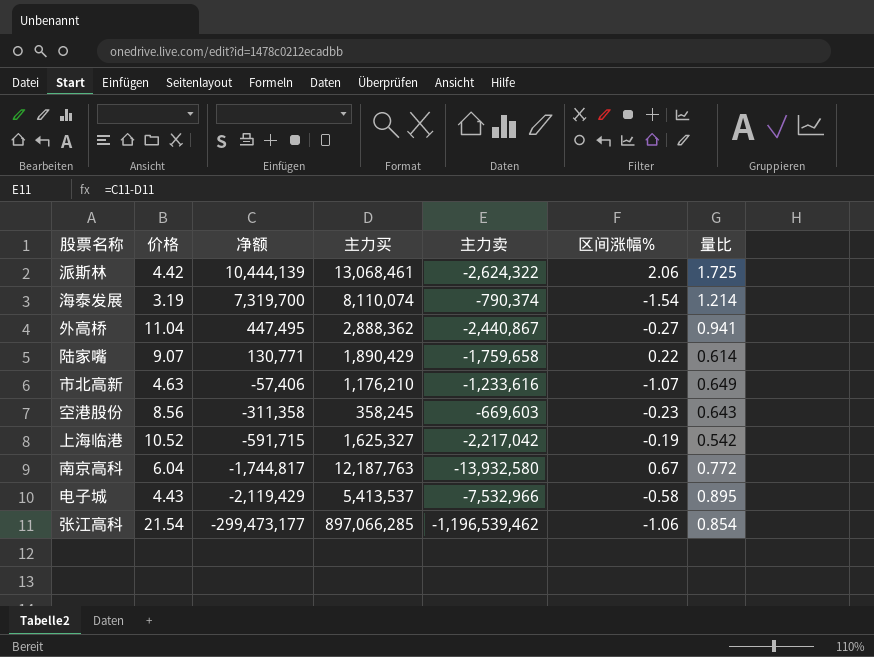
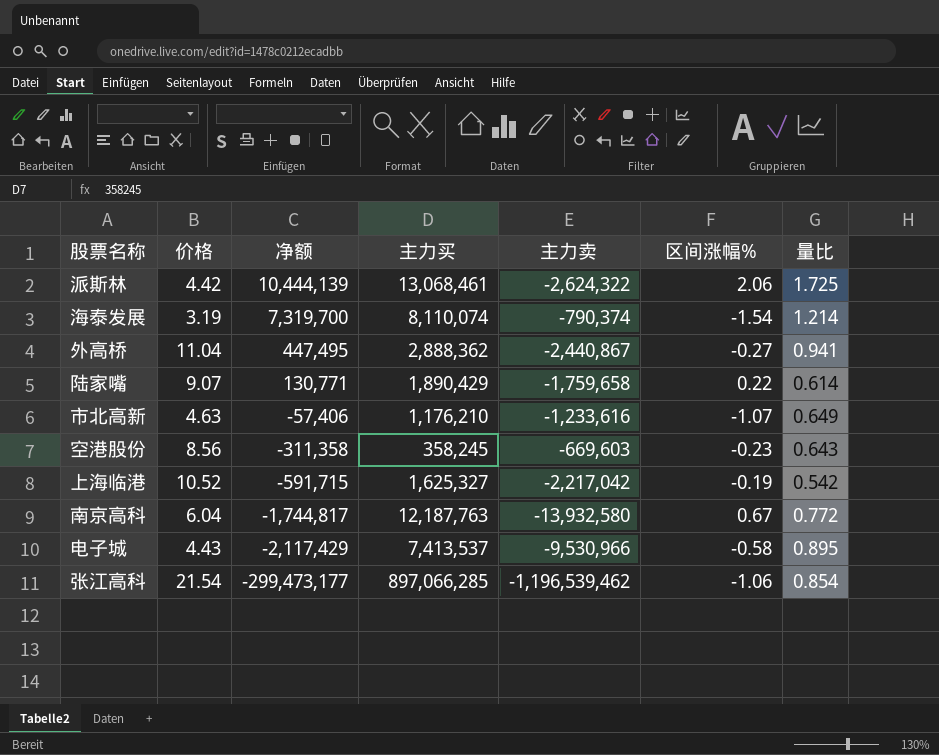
电子城 | 净额: -2,119,429 -> -2,117,429
电子城 | 主力买: 5,413,537 -> 7,413,537
电子城 | 主力卖: -7,532,966 -> -9,530,966

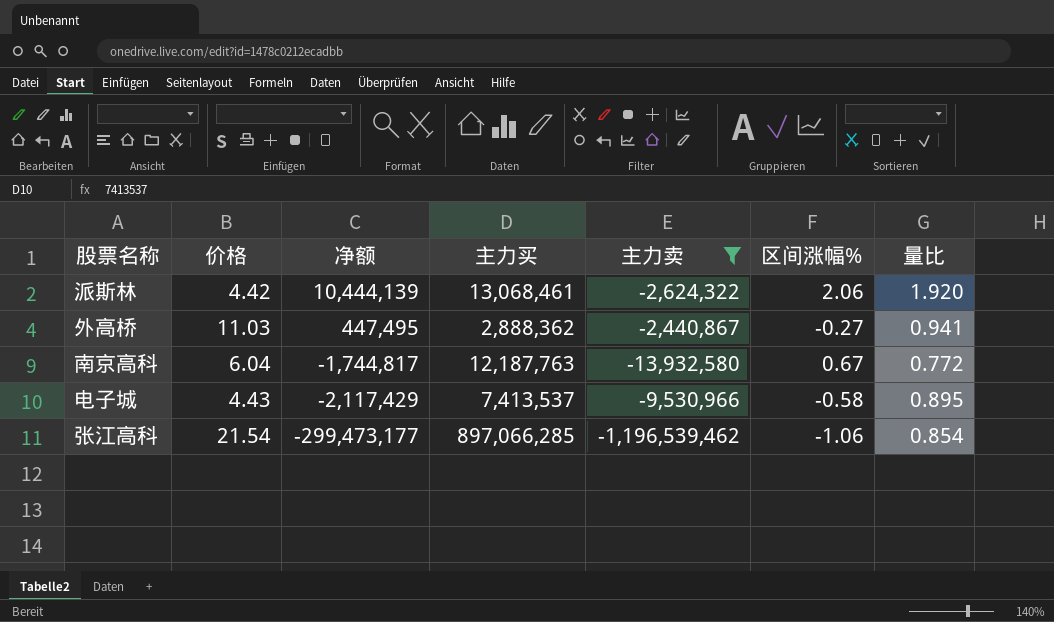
filter: none -> 主力卖 <= -2,440,867
派斯林 | 量比: 1.725 -> 1.920
外高桥 | 价格: 11.04 -> 11.03

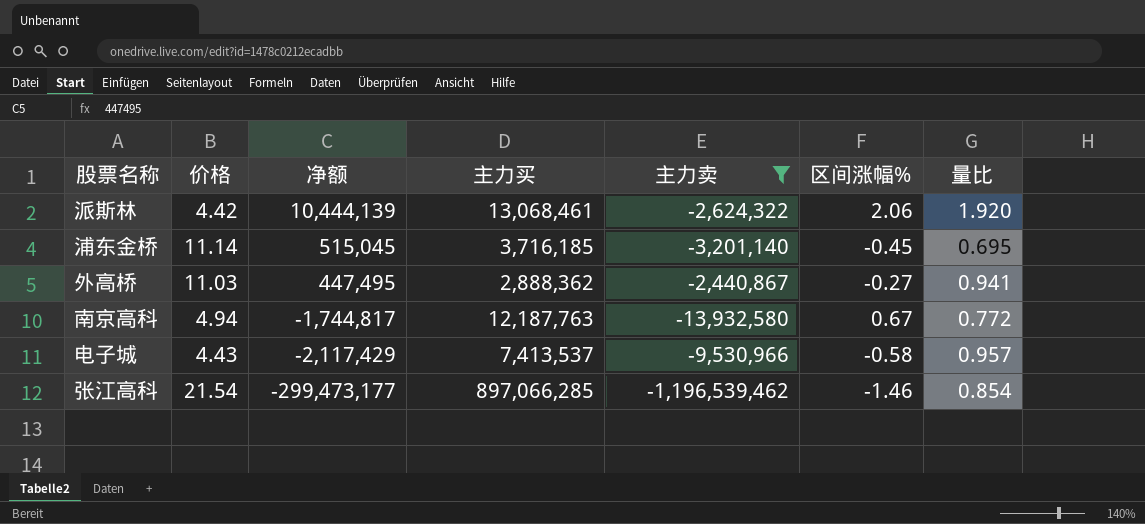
row 浦东金桥: none -> 11.14 | 515,045 | 3,716,185 | -3,201,140 | -0.45 | 0.695
南京高科 | 价格: 6.04 -> 4.94
电子城 | 量比: 0.895 -> 0.957
张江高科 | 区间涨幅%: -1.06 -> -1.46

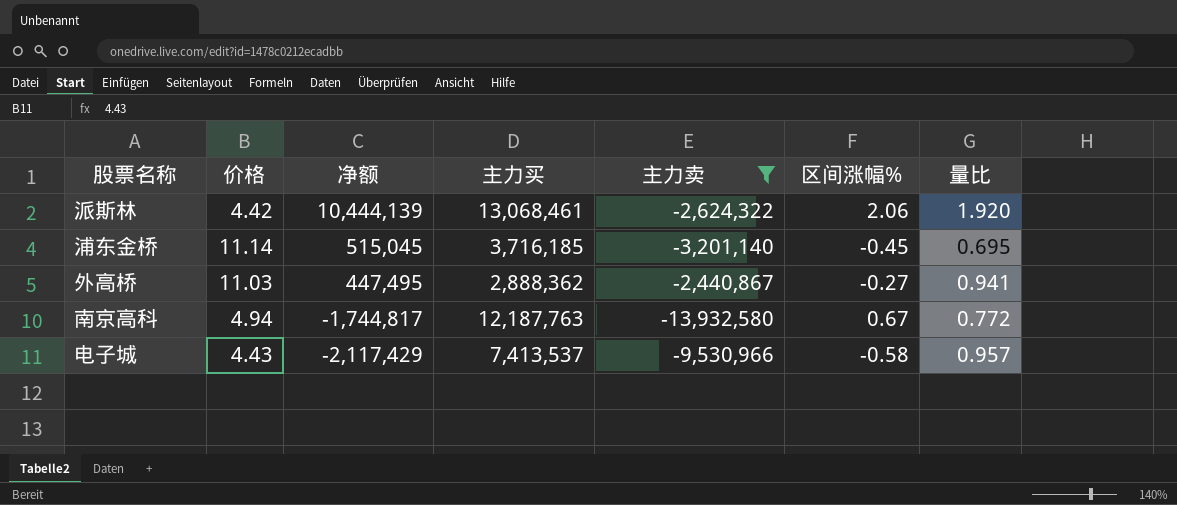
row 张江高科: 21.54 | -299,473,177 | 897,066,285 | -1,196,539,462 | -1.46 | 0.854 -> none

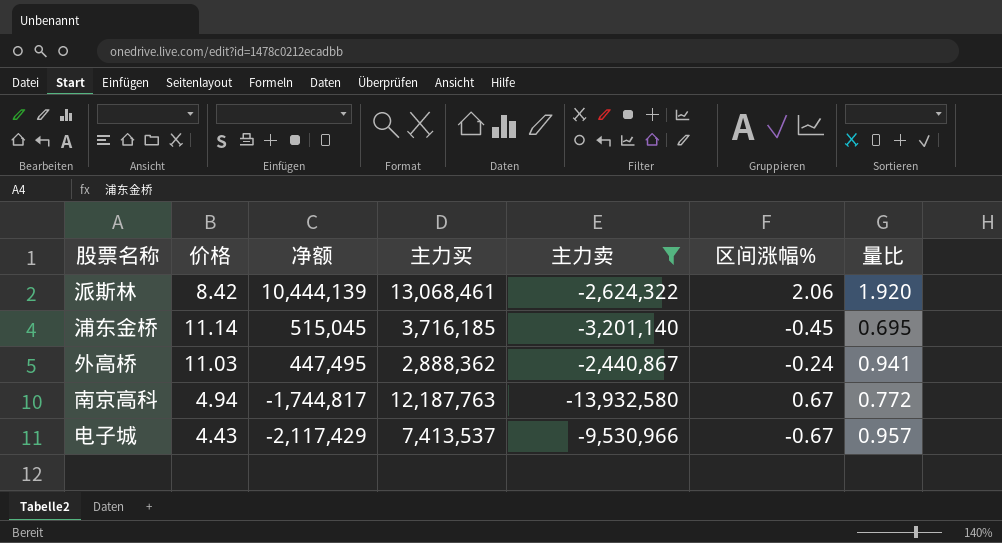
派斯林 | 价格: 4.42 -> 8.42
外高桥 | 区间涨幅%: -0.27 -> -0.24
电子城 | 区间涨幅%: -0.58 -> -0.67

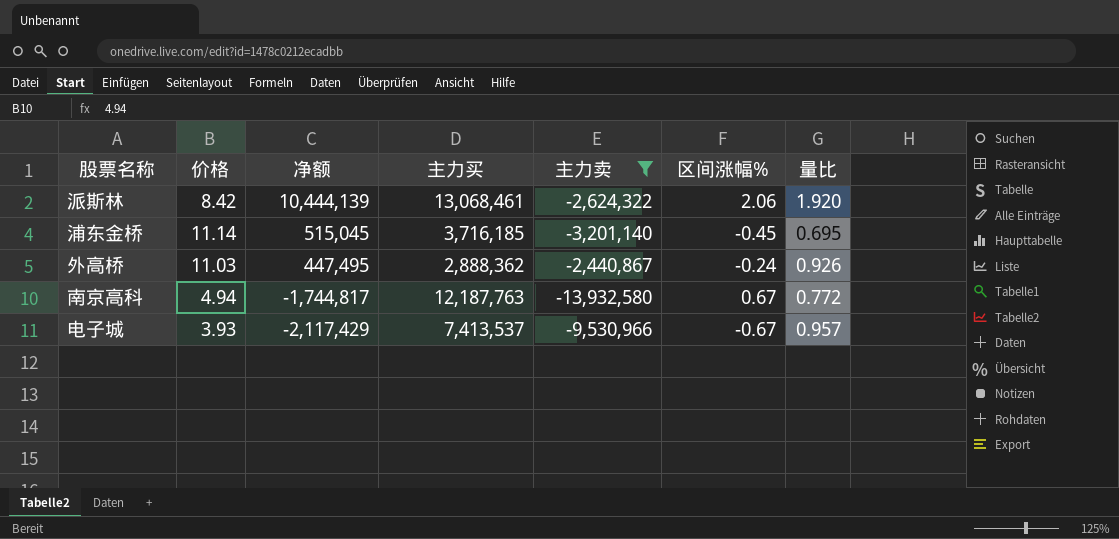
外高桥 | 量比: 0.941 -> 0.926
电子城 | 价格: 4.43 -> 3.93

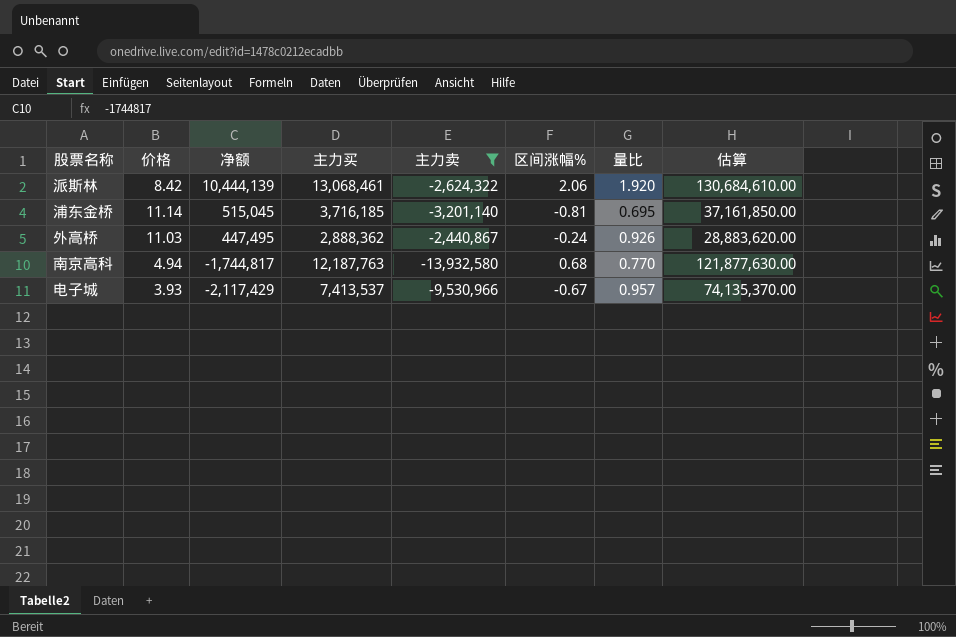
column 估算 | formula: none -> [主力买] * 10
浦东金桥 | 区间涨幅%: -0.45 -> -0.81
南京高科 | 区间涨幅%: 0.67 -> 0.68
南京高科 | 量比: 0.772 -> 0.770

